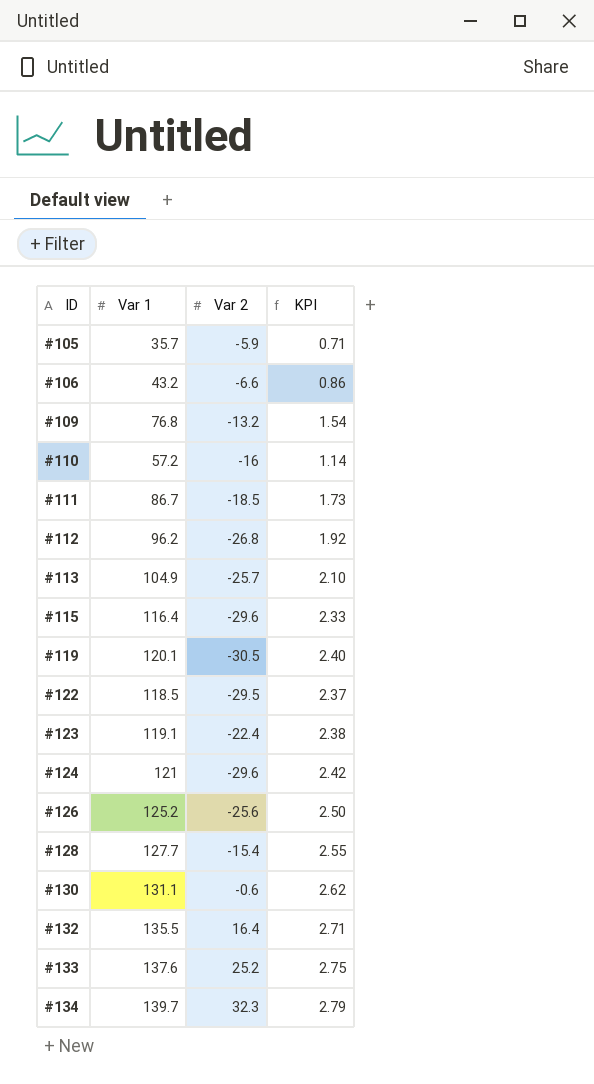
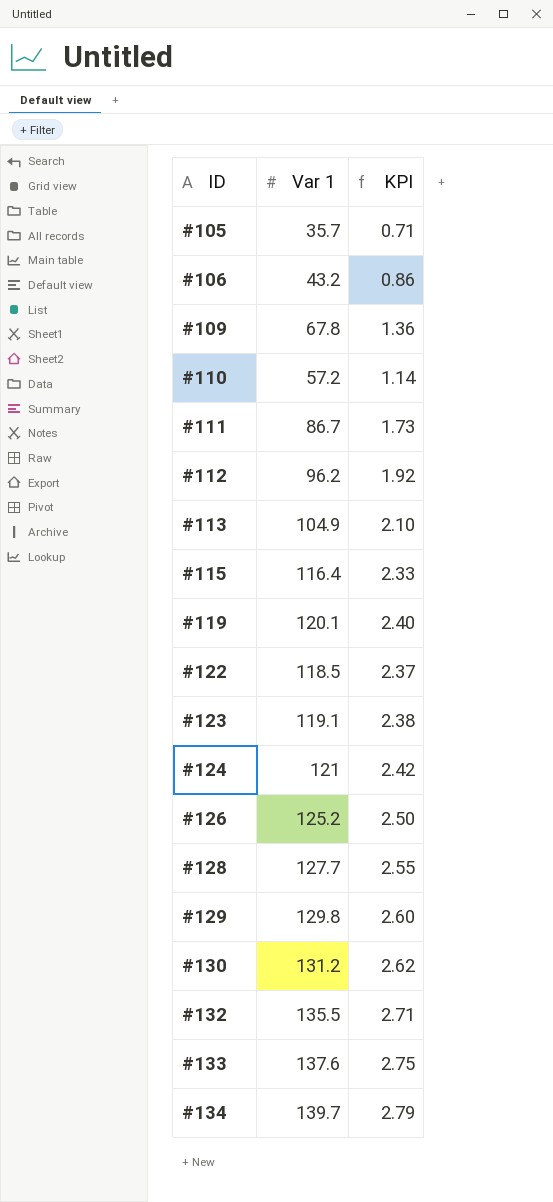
column Var 2 | position: 3 -> none
#109 | Var 1: 76.8 -> 67.8
#109 | KPI: 1.54 -> 1.36
row #129: none -> 129.8 | 2.60
#130 | Var 1: 131.1 -> 131.2

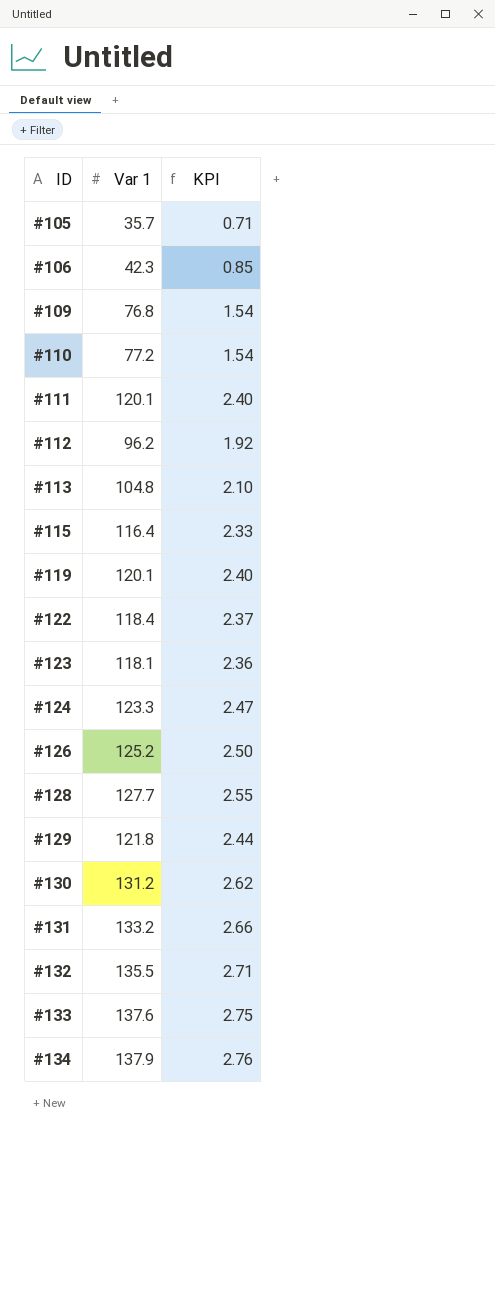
#106 | Var 1: 43.2 -> 42.3
#106 | KPI: 0.86 -> 0.85
#109 | Var 1: 67.8 -> 76.8
#109 | KPI: 1.36 -> 1.54
#110 | Var 1: 57.2 -> 77.2
#110 | KPI: 1.14 -> 1.54
#111 | Var 1: 86.7 -> 120.1
#111 | KPI: 1.73 -> 2.40
#113 | Var 1: 104.9 -> 104.8
#122 | Var 1: 118.5 -> 118.4
#123 | Var 1: 119.1 -> 118.1
#123 | KPI: 2.38 -> 2.36
#124 | Var 1: 121 -> 123.3
#124 | KPI: 2.42 -> 2.47
#129 | Var 1: 129.8 -> 121.8
#129 | KPI: 2.60 -> 2.44
row #131: none -> 133.2 | 2.66
#134 | Var 1: 139.7 -> 137.9
#134 | KPI: 2.79 -> 2.76

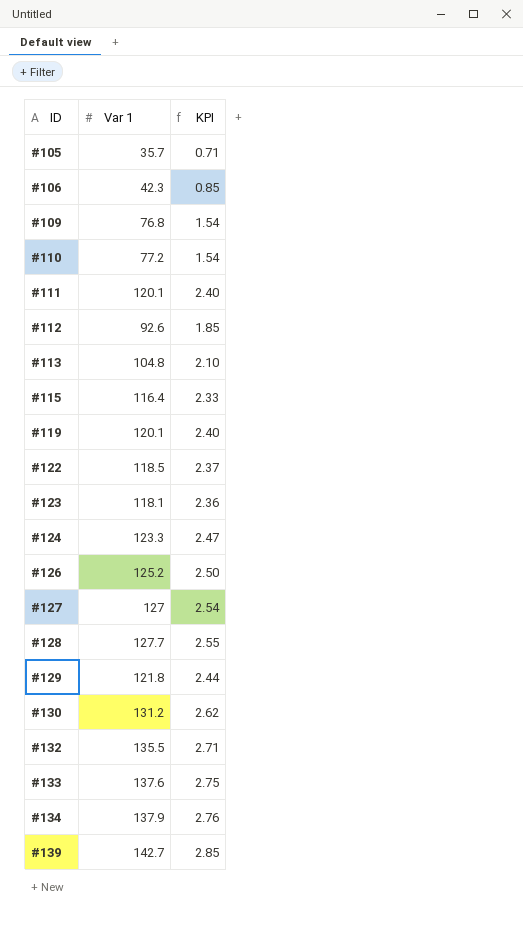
row #131: 133.2 | 2.66 -> none
#112 | Var 1: 96.2 -> 92.6
#112 | KPI: 1.92 -> 1.85
#122 | Var 1: 118.4 -> 118.5
row #127: none -> 127 | 2.54
row #139: none -> 142.7 | 2.85

